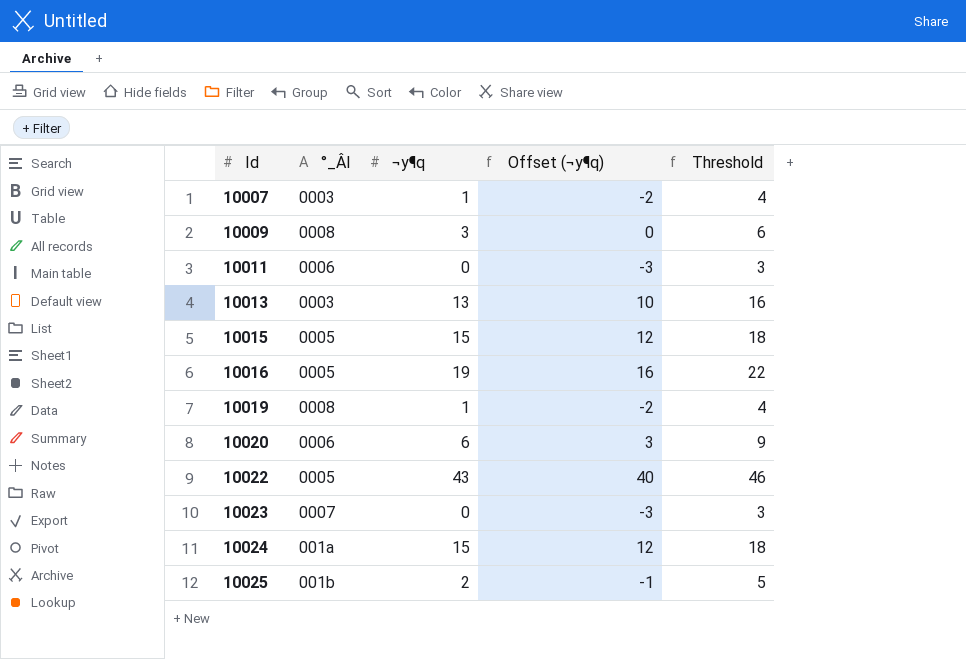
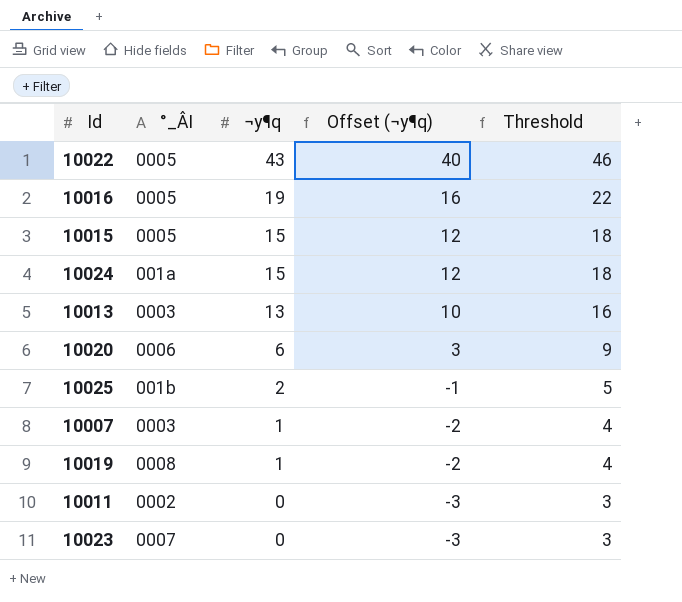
row order: Id ascending -> ¬y¶q descending
row 10009: 0008 | 3 | 0 | 6 -> none
10011 | °_ÂI: 0006 -> 0002

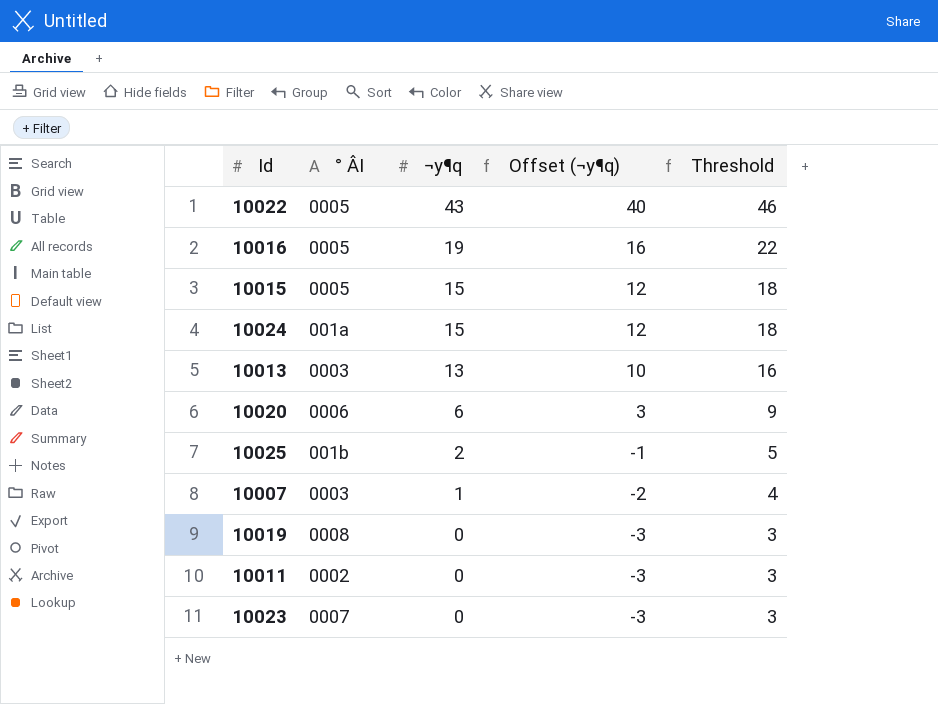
column name: °_ÂI -> ° ÂI
10019 | ¬y¶q: 1 -> 0
10019 | Offset (¬y¶q): -2 -> -3
10019 | Threshold: 4 -> 3

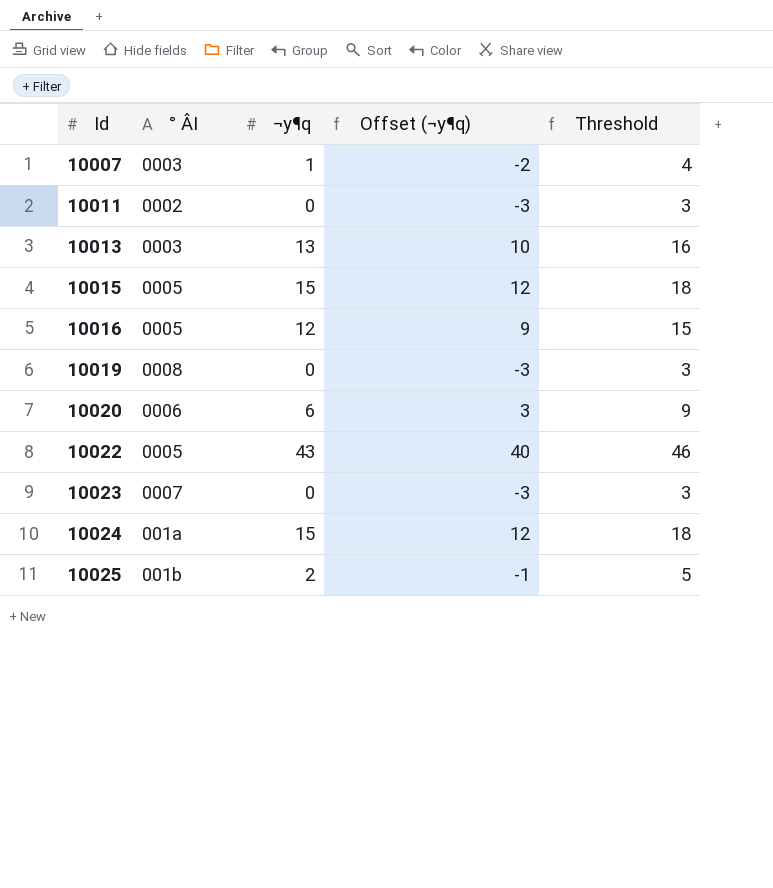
row order: ¬y¶q descending -> Id ascending
10016 | ¬y¶q: 19 -> 12
10016 | Offset (¬y¶q): 16 -> 9
10016 | Threshold: 22 -> 15

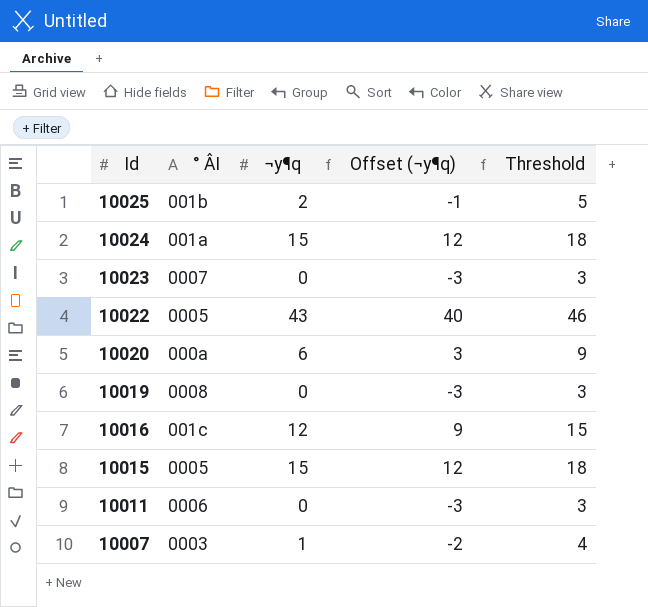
row order: Id ascending -> Id descending
row 10013: 0003 | 13 | 10 | 16 -> none
10020 | ° ÂI: 0006 -> 000a
10016 | ° ÂI: 0005 -> 001c
10011 | ° ÂI: 0002 -> 0006

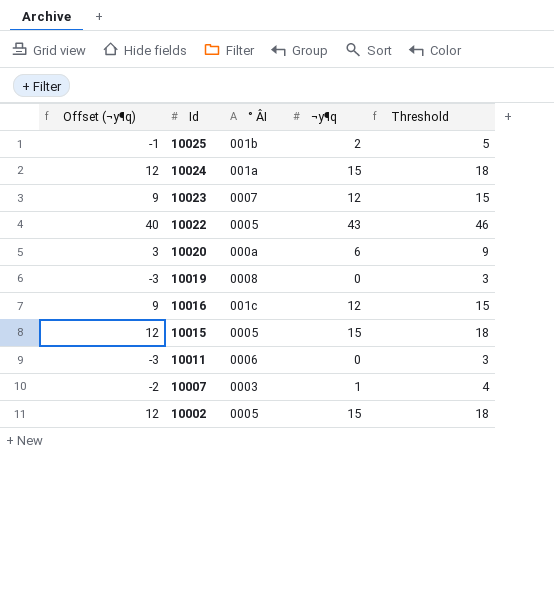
column Offset (¬y¶q) | position: 4 -> 1
10023 | Offset (¬y¶q): -3 -> 9
10023 | ¬y¶q: 0 -> 12
10023 | Threshold: 3 -> 15
row 10002: none -> 12 | 0005 | 15 | 18

